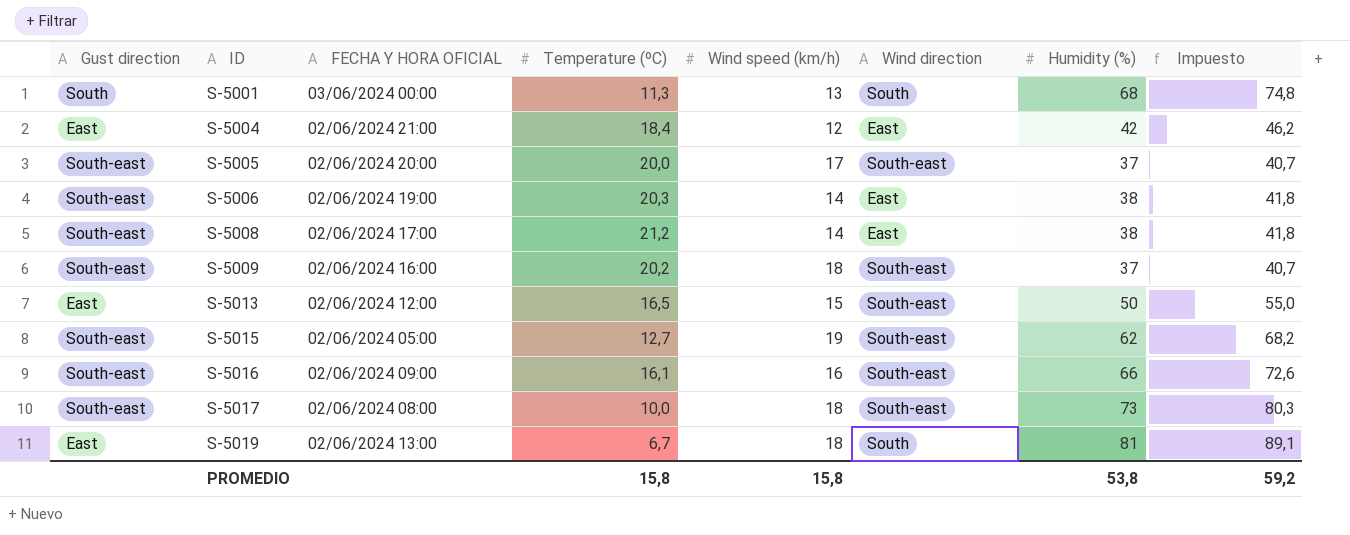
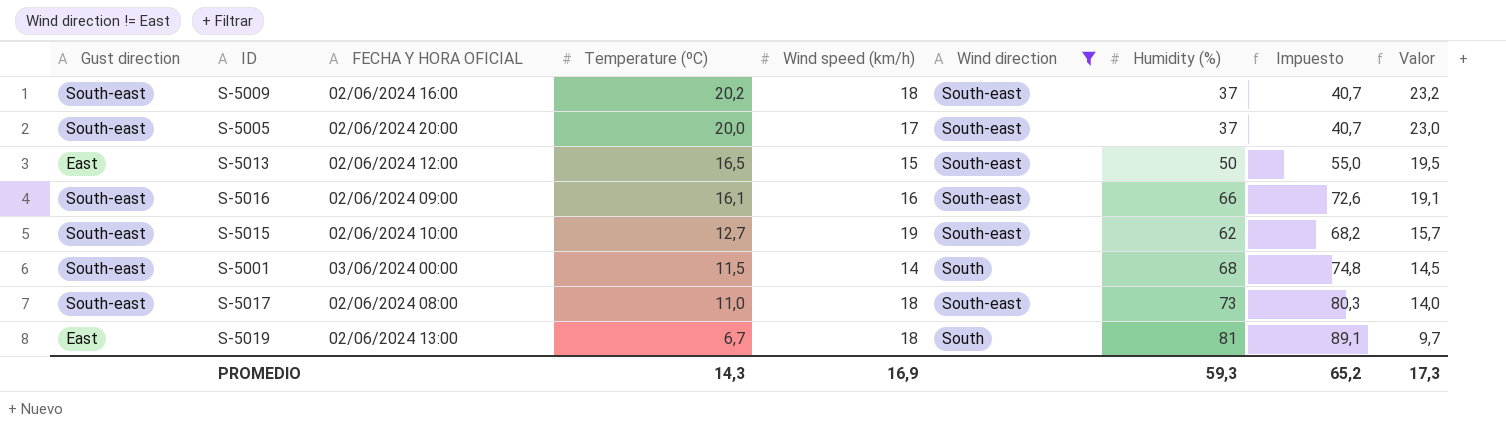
filter: none -> Wind direction != East
row order: ID ascending -> Temperature (ºC) descending
column Valor | formula: none -> [Temperature (ºC)] + 3
S-5015 | FECHA Y HORA OFICIAL: 02/06/2024 05:00 -> 02/06/2024 10:00
S-5001 | Gust direction: South -> South-east
S-5001 | Temperature (ºC): 11,3 -> 11,5
S-5001 | Wind speed (km/h): 13 -> 14
S-5017 | Temperature (ºC): 10,0 -> 11,0
PROMEDIO | Temperature (ºC): 15,8 -> 14,3
PROMEDIO | Wind speed (km/h): 15,8 -> 16,9
PROMEDIO | Humidity (%): 53,8 -> 59,3
PROMEDIO | Impuesto: 59,2 -> 65,2

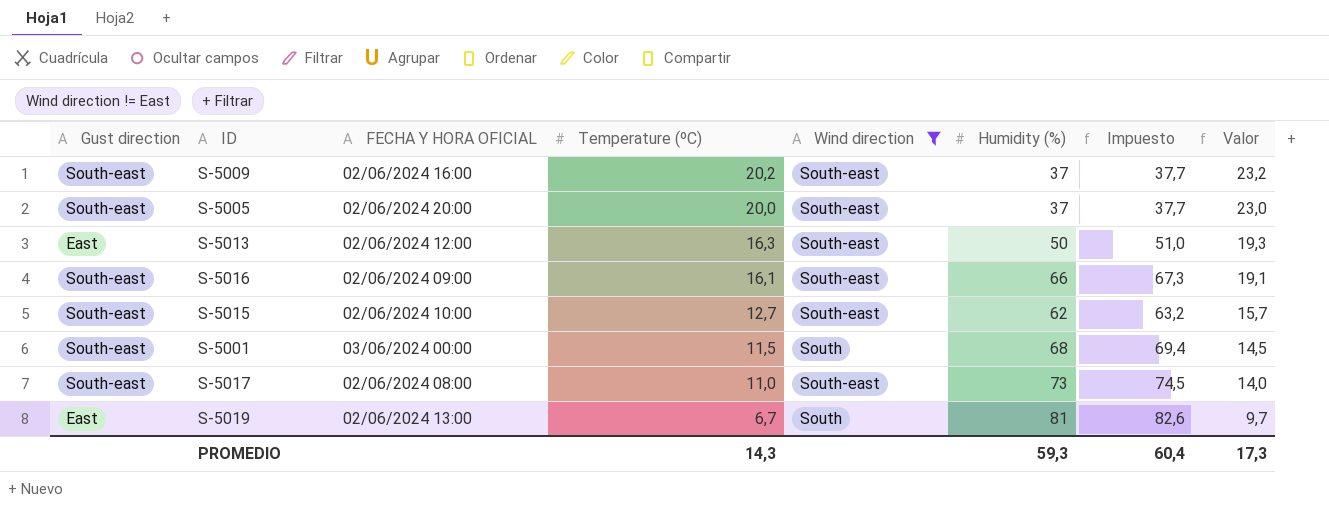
column Wind speed (km/h) | position: 5 -> none
column Impuesto | formula: [Humidity (%)] * 1,1 -> [Humidity (%)] * 1,02
S-5013 | Temperature (ºC): 16,5 -> 16,3
S-5013 | Valor: 19,5 -> 19,3
PROMEDIO | Impuesto: 65,2 -> 60,4

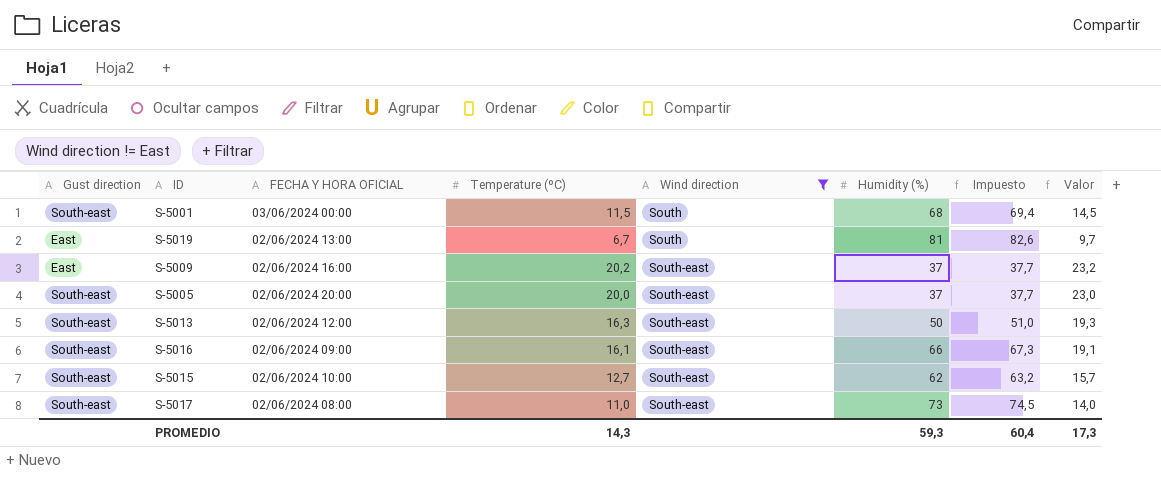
row order: Temperature (ºC) descending -> Wind direction ascending
S-5009 | Gust direction: South-east -> East
S-5013 | Gust direction: East -> South-east

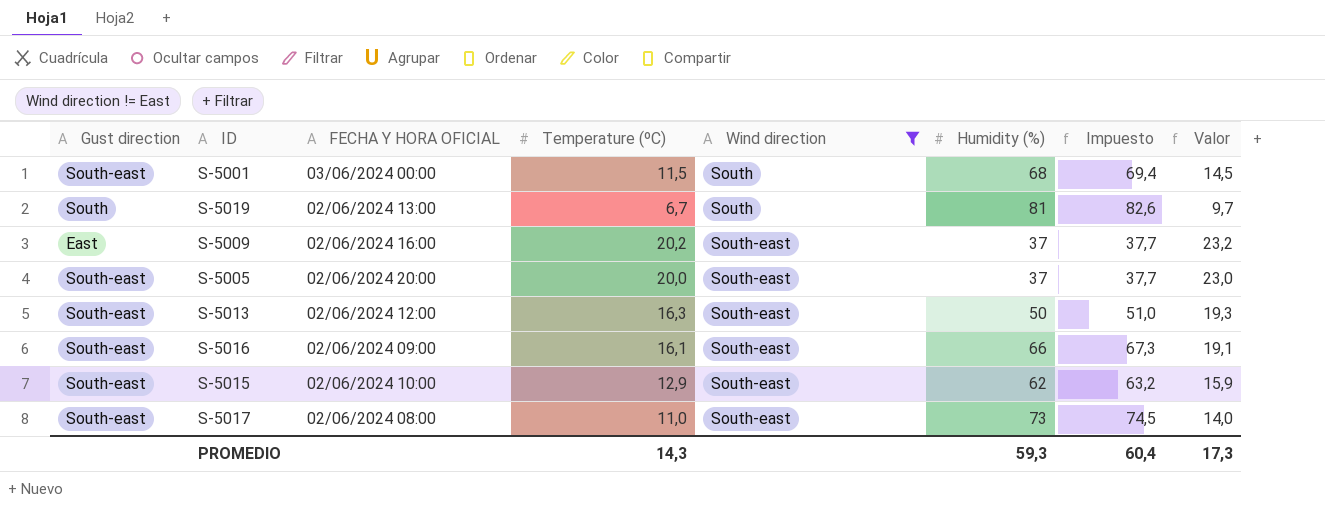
S-5019 | Gust direction: East -> South
S-5015 | Temperature (ºC): 12,7 -> 12,9
S-5015 | Valor: 15,7 -> 15,9

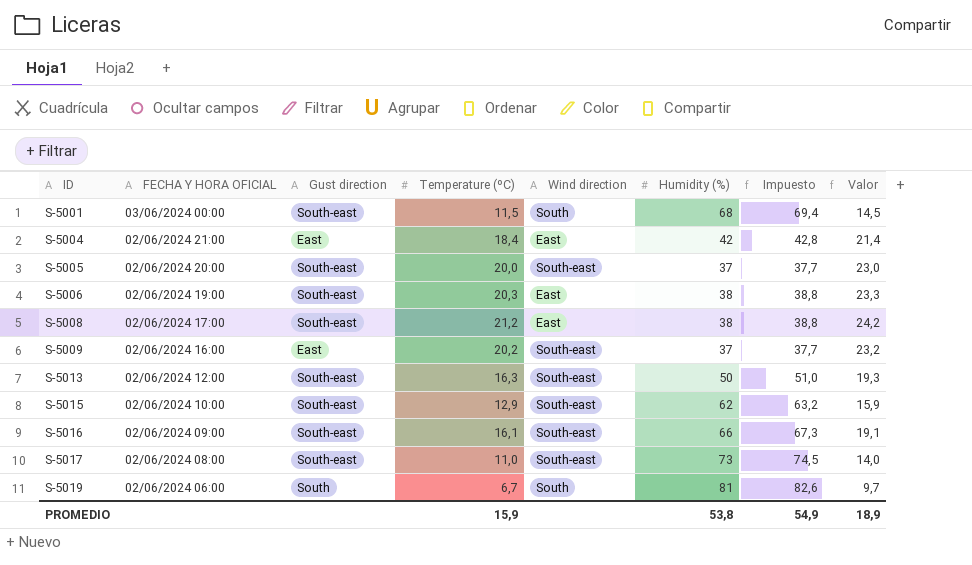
filter: Wind direction != East -> none
row order: Wind direction ascending -> ID ascending
column Gust direction | position: 1 -> 3
S-5019 | FECHA Y HORA OFICIAL: 02/06/2024 13:00 -> 02/06/2024 06:00
PROMEDIO | Temperature (ºC): 14,3 -> 15,9
PROMEDIO | Humidity (%): 59,3 -> 53,8
PROMEDIO | Impuesto: 60,4 -> 54,9
PROMEDIO | Valor: 17,3 -> 18,9

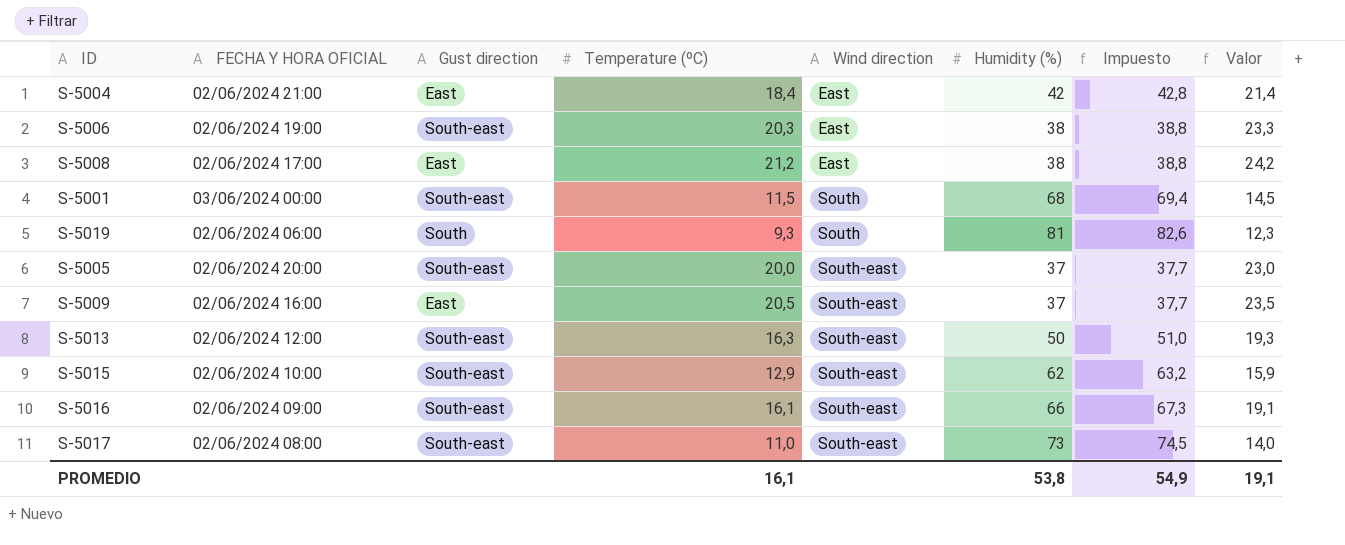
row order: ID ascending -> Wind direction ascending
S-5008 | Gust direction: South-east -> East
S-5019 | Temperature (ºC): 6,7 -> 9,3
S-5019 | Valor: 9,7 -> 12,3
S-5009 | Temperature (ºC): 20,2 -> 20,5
S-5009 | Valor: 23,2 -> 23,5
PROMEDIO | Temperature (ºC): 15,9 -> 16,1
PROMEDIO | Valor: 18,9 -> 19,1

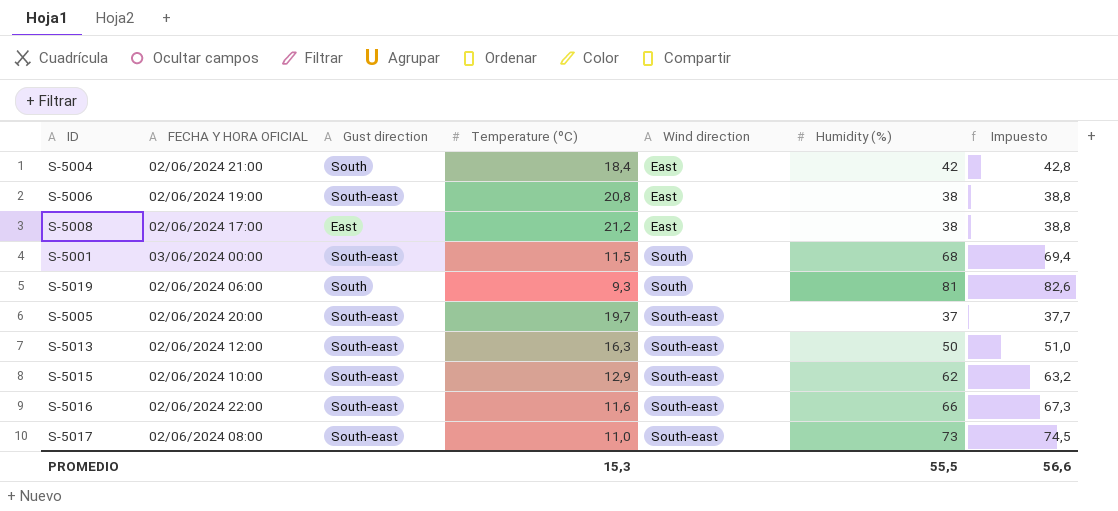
column Valor | formula: [Temperature (ºC)] + 3 -> none
row S-5009: 02/06/2024 16:00 | East | 20,5 | South-east | 37 | 37,7 | 23,5 -> none
S-5004 | Gust direction: East -> South
S-5006 | Temperature (ºC): 20,3 -> 20,8
S-5005 | Temperature (ºC): 20,0 -> 19,7
S-5016 | FECHA Y HORA OFICIAL: 02/06/2024 09:00 -> 02/06/2024 22:00
S-5016 | Temperature (ºC): 16,1 -> 11,6
PROMEDIO | Temperature (ºC): 16,1 -> 15,3
PROMEDIO | Humidity (%): 53,8 -> 55,5
PROMEDIO | Impuesto: 54,9 -> 56,6

